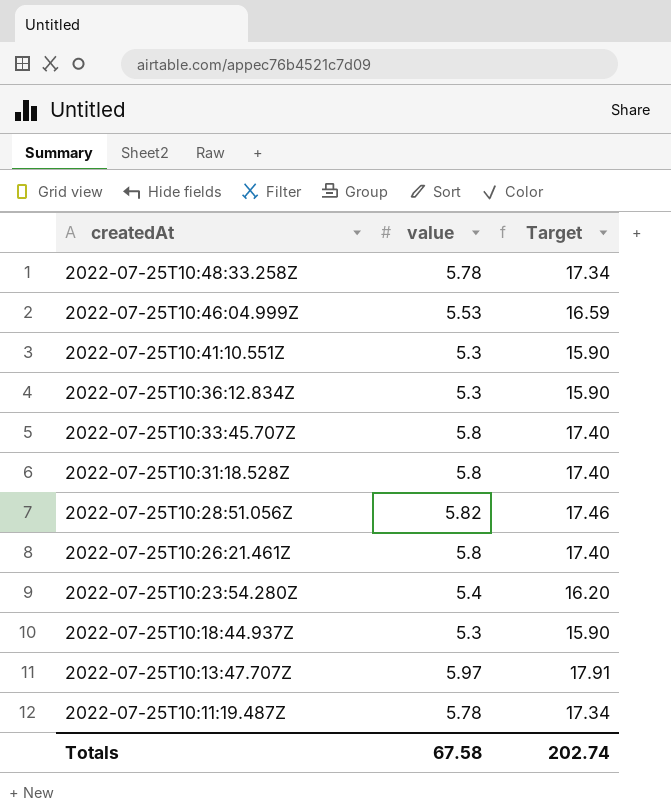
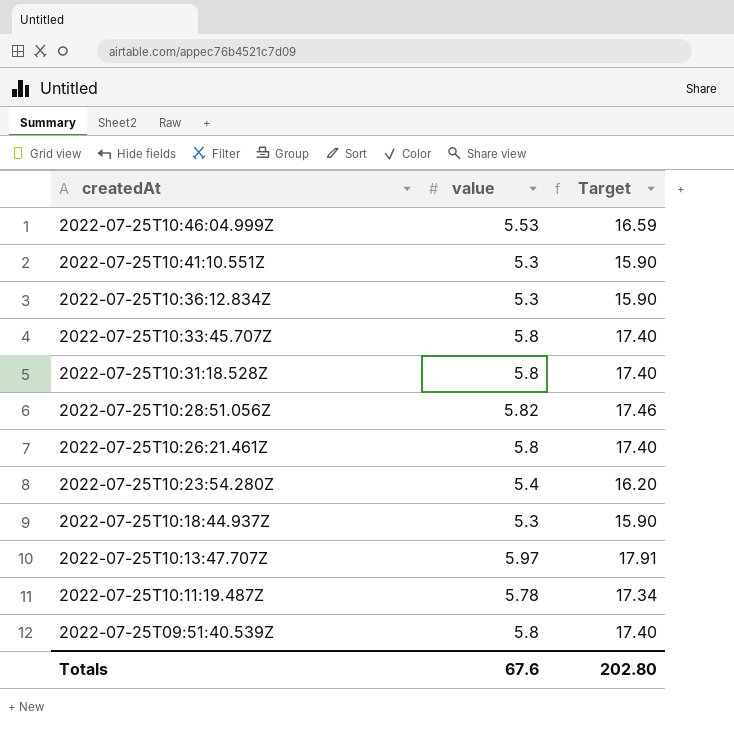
row 2022-07-25T10:48:33.258Z: 5.78 | 17.34 -> none
row 2022-07-25T09:51:40.539Z: none -> 5.8 | 17.40
Totals | value: 67.58 -> 67.6
Totals | Target: 202.74 -> 202.80

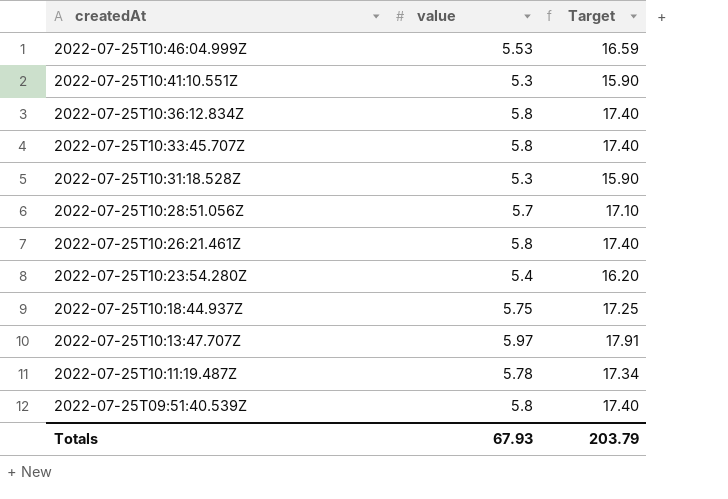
2022-07-25T10:36:12.834Z | value: 5.3 -> 5.8
2022-07-25T10:36:12.834Z | Target: 15.90 -> 17.40
2022-07-25T10:31:18.528Z | value: 5.8 -> 5.3
2022-07-25T10:31:18.528Z | Target: 17.40 -> 15.90
2022-07-25T10:28:51.056Z | value: 5.82 -> 5.7
2022-07-25T10:28:51.056Z | Target: 17.46 -> 17.10
2022-07-25T10:18:44.937Z | value: 5.3 -> 5.75
2022-07-25T10:18:44.937Z | Target: 15.90 -> 17.25
Totals | value: 67.6 -> 67.93
Totals | Target: 202.80 -> 203.79

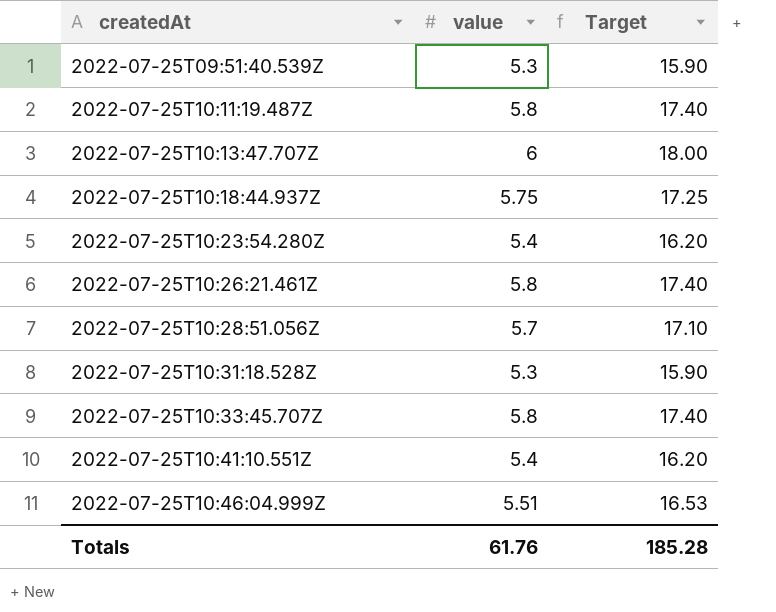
row order: createdAt descending -> createdAt ascending
row 2022-07-25T10:36:12.834Z: 5.8 | 17.40 -> none
2022-07-25T09:51:40.539Z | value: 5.8 -> 5.3
2022-07-25T09:51:40.539Z | Target: 17.40 -> 15.90
2022-07-25T10:11:19.487Z | value: 5.78 -> 5.8
2022-07-25T10:11:19.487Z | Target: 17.34 -> 17.40
2022-07-25T10:13:47.707Z | value: 5.97 -> 6
2022-07-25T10:13:47.707Z | Target: 17.91 -> 18.00
2022-07-25T10:41:10.551Z | value: 5.3 -> 5.4
2022-07-25T10:41:10.551Z | Target: 15.90 -> 16.20
2022-07-25T10:46:04.999Z | value: 5.53 -> 5.51
2022-07-25T10:46:04.999Z | Target: 16.59 -> 16.53
Totals | value: 67.93 -> 61.76
Totals | Target: 203.79 -> 185.28

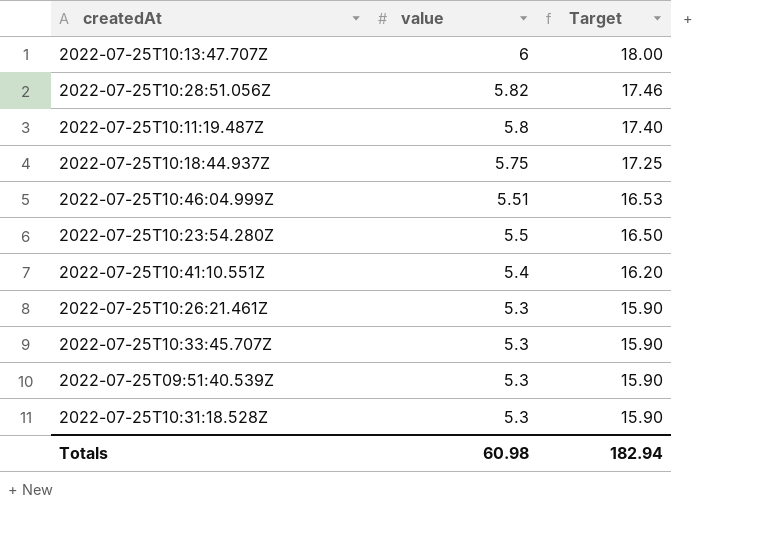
row order: createdAt ascending -> value descending
2022-07-25T10:28:51.056Z | value: 5.7 -> 5.82
2022-07-25T10:28:51.056Z | Target: 17.10 -> 17.46
2022-07-25T10:23:54.280Z | value: 5.4 -> 5.5
2022-07-25T10:23:54.280Z | Target: 16.20 -> 16.50
2022-07-25T10:26:21.461Z | value: 5.8 -> 5.3
2022-07-25T10:26:21.461Z | Target: 17.40 -> 15.90
2022-07-25T10:33:45.707Z | value: 5.8 -> 5.3
2022-07-25T10:33:45.707Z | Target: 17.40 -> 15.90
Totals | value: 61.76 -> 60.98
Totals | Target: 185.28 -> 182.94

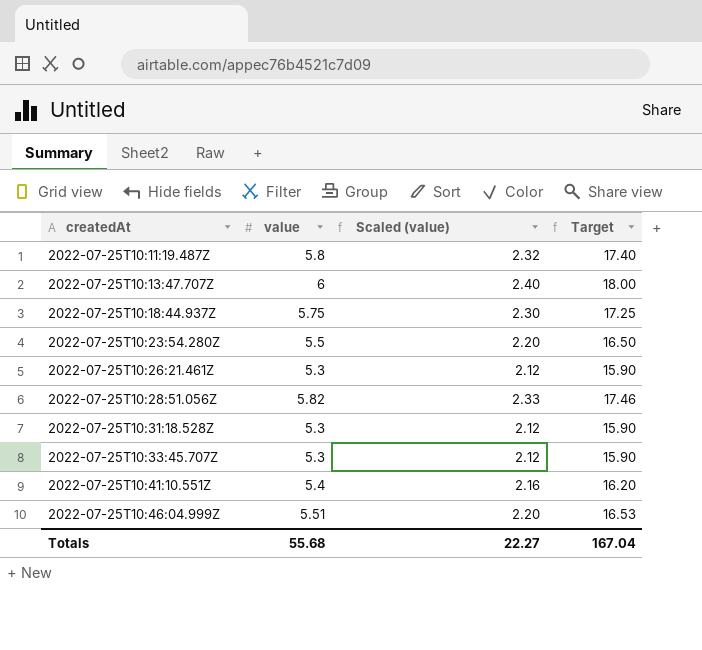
row order: value descending -> createdAt ascending
column Scaled (value) | formula: none -> [value] * 0.4
row 2022-07-25T09:51:40.539Z: 5.3 | 15.90 -> none
Totals | value: 60.98 -> 55.68
Totals | Target: 182.94 -> 167.04

